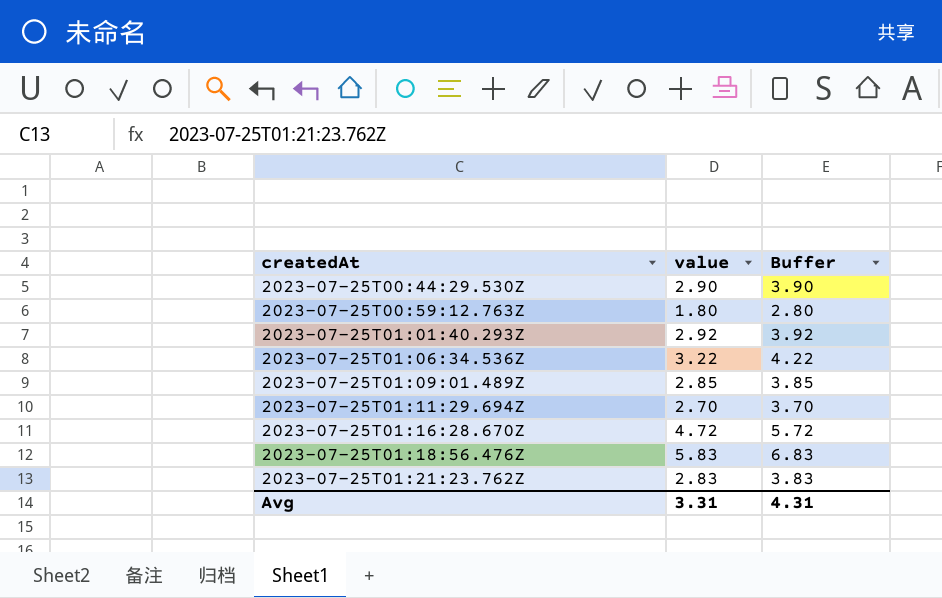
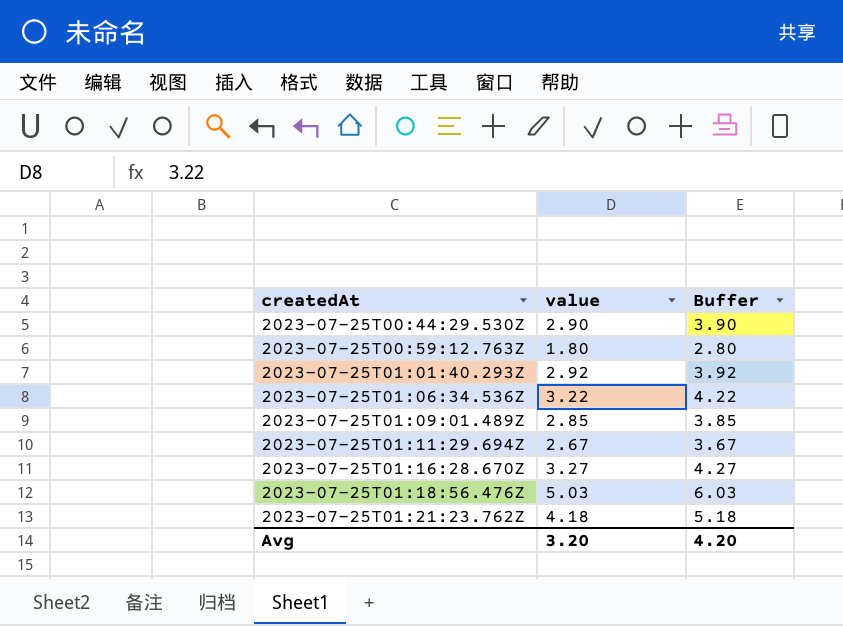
2023-07-25T01:11:29.694Z | value: 2.70 -> 2.67
2023-07-25T01:11:29.694Z | Buffer: 3.70 -> 3.67
2023-07-25T01:16:28.670Z | value: 4.72 -> 3.27
2023-07-25T01:16:28.670Z | Buffer: 5.72 -> 4.27
2023-07-25T01:18:56.476Z | value: 5.83 -> 5.03
2023-07-25T01:18:56.476Z | Buffer: 6.83 -> 6.03
2023-07-25T01:21:23.762Z | value: 2.83 -> 4.18
2023-07-25T01:21:23.762Z | Buffer: 3.83 -> 5.18
Avg | value: 3.31 -> 3.20
Avg | Buffer: 4.31 -> 4.20

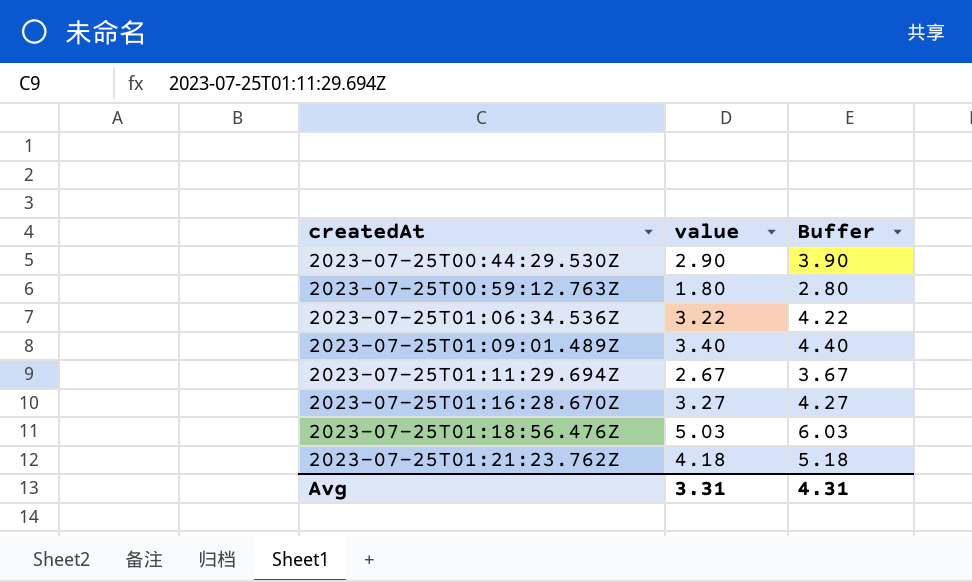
row 2023-07-25T01:01:40.293Z: 2.92 | 3.92 -> none
2023-07-25T01:09:01.489Z | value: 2.85 -> 3.40
2023-07-25T01:09:01.489Z | Buffer: 3.85 -> 4.40
Avg | value: 3.20 -> 3.31
Avg | Buffer: 4.20 -> 4.31

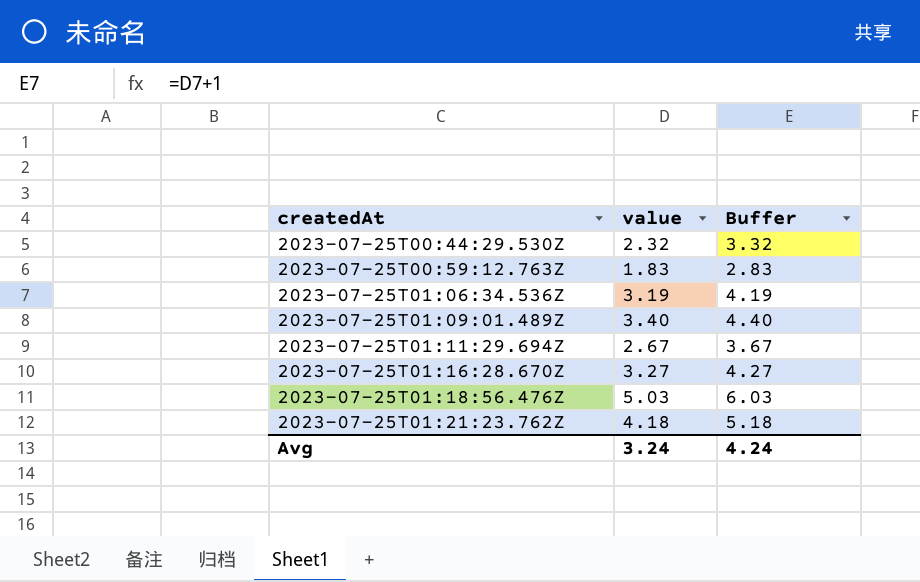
2023-07-25T00:44:29.530Z | value: 2.90 -> 2.32
2023-07-25T00:44:29.530Z | Buffer: 3.90 -> 3.32
2023-07-25T00:59:12.763Z | value: 1.80 -> 1.83
2023-07-25T00:59:12.763Z | Buffer: 2.80 -> 2.83
2023-07-25T01:06:34.536Z | value: 3.22 -> 3.19
2023-07-25T01:06:34.536Z | Buffer: 4.22 -> 4.19
Avg | value: 3.31 -> 3.24
Avg | Buffer: 4.31 -> 4.24

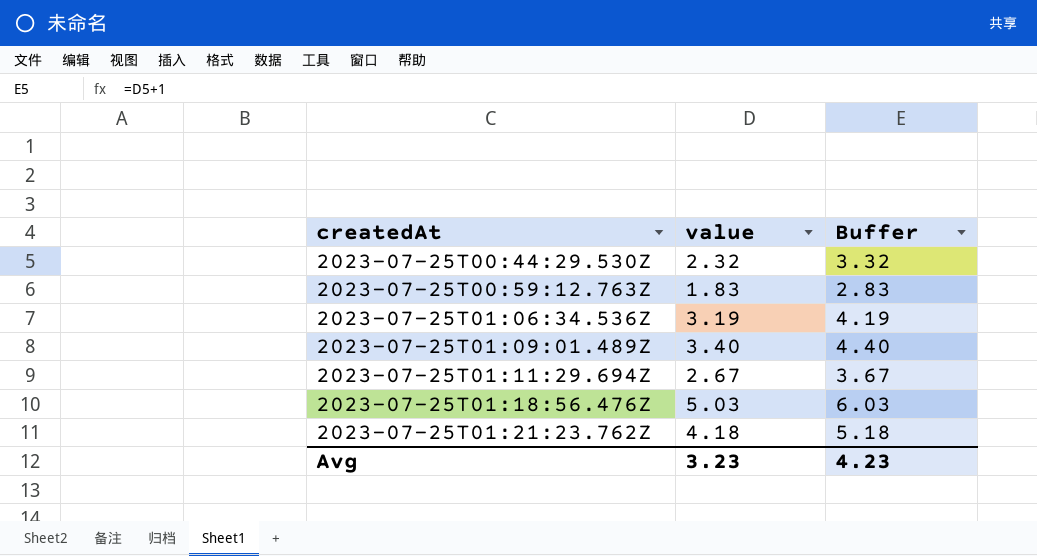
row 2023-07-25T01:16:28.670Z: 3.27 | 4.27 -> none
Avg | value: 3.24 -> 3.23
Avg | Buffer: 4.24 -> 4.23

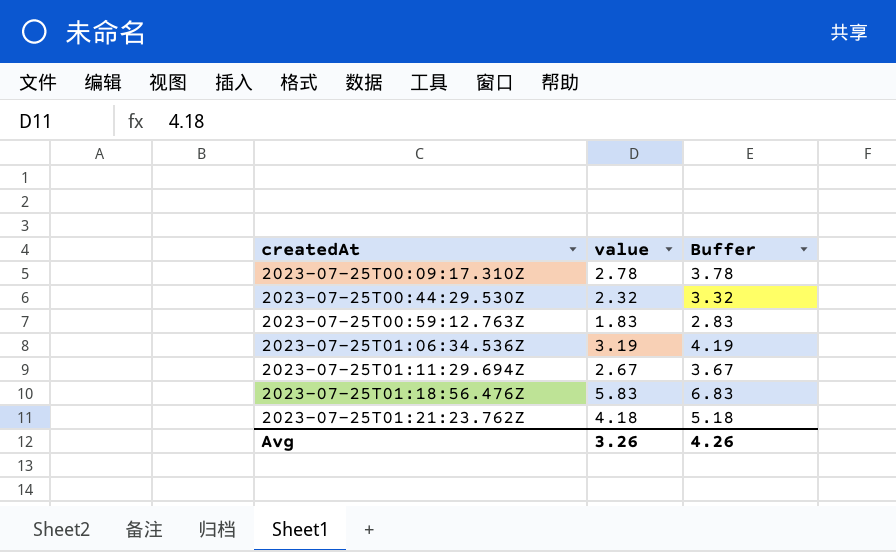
row 2023-07-25T01:09:01.489Z: 3.40 | 4.40 -> none
row 2023-07-25T00:09:17.310Z: none -> 2.78 | 3.78
2023-07-25T01:18:56.476Z | value: 5.03 -> 5.83
2023-07-25T01:18:56.476Z | Buffer: 6.03 -> 6.83
Avg | value: 3.23 -> 3.26
Avg | Buffer: 4.23 -> 4.26

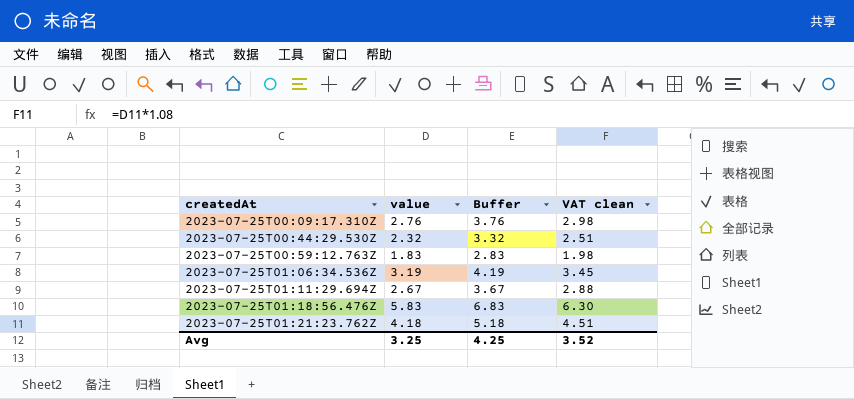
column VAT clean | formula: none -> [value] * 1.08
2023-07-25T00:09:17.310Z | value: 2.78 -> 2.76
2023-07-25T00:09:17.310Z | Buffer: 3.78 -> 3.76
Avg | value: 3.26 -> 3.25
Avg | Buffer: 4.26 -> 4.25

